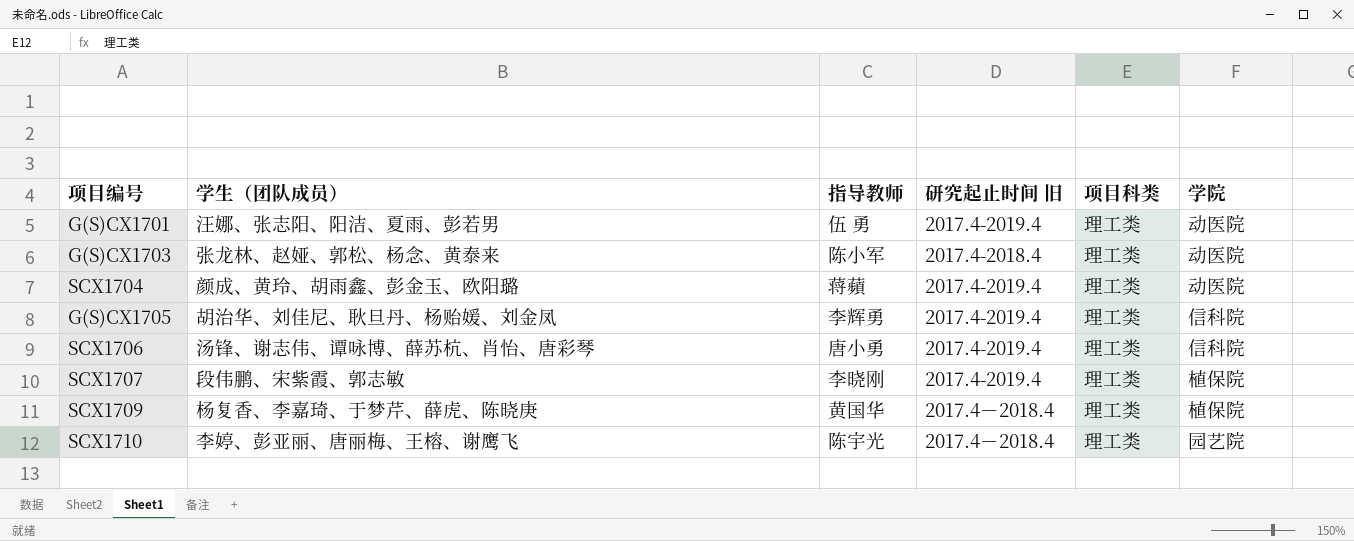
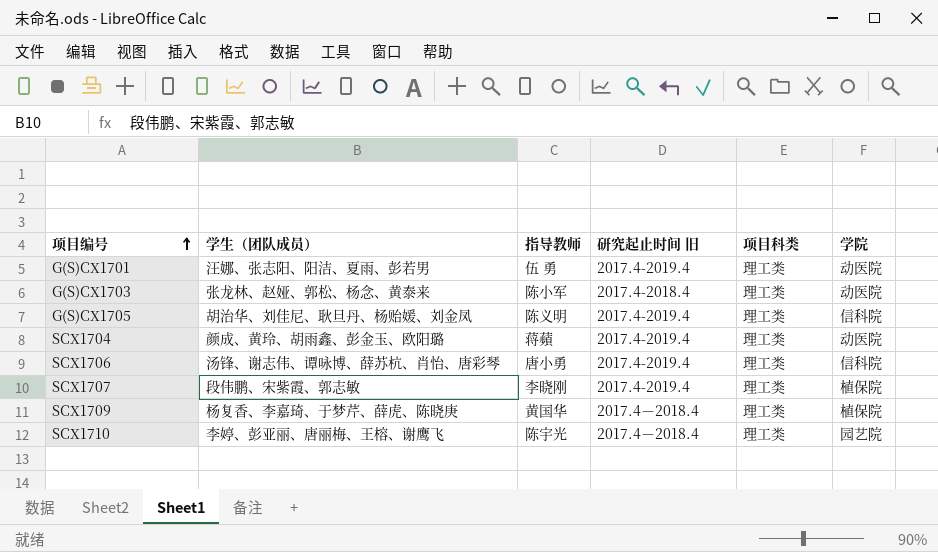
row order: none -> 项目编号 ascending
G(S)CX1705 | 指导教师: 李辉勇 -> 陈义明

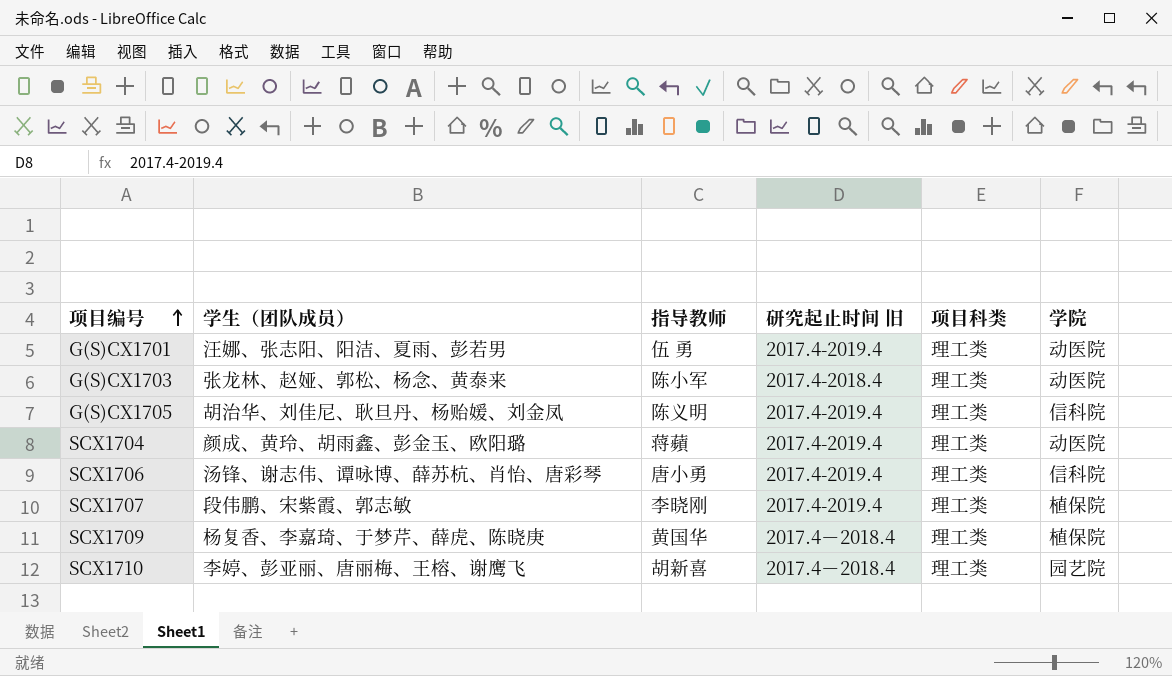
SCX1710 | 指导教师: 陈宇光 -> 胡新喜

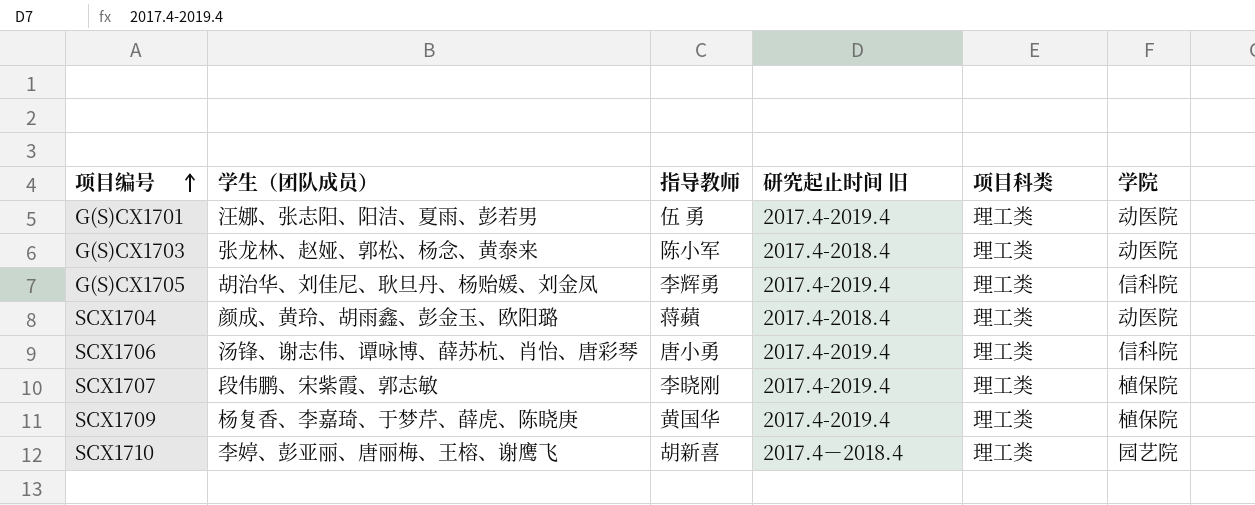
G(S)CX1705 | 指导教师: 陈义明 -> 李辉勇
SCX1704 | 研究起止时间 旧: 2017.4-2019.4 -> 2017.4-2018.4
SCX1709 | 研究起止时间 旧: 2017.4－2018.4 -> 2017.4-2019.4

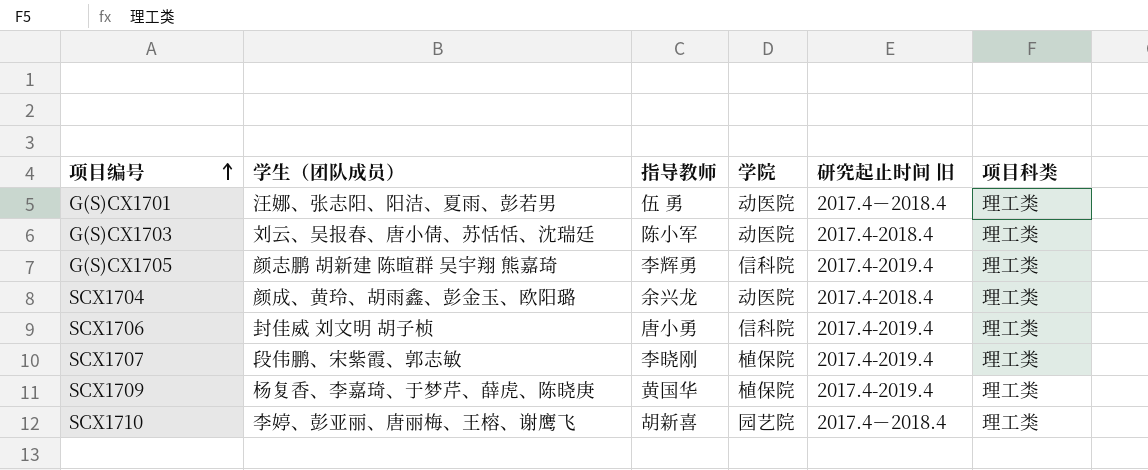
column 学院 | position: 6 -> 4
G(S)CX1701 | 研究起止时间 旧: 2017.4-2019.4 -> 2017.4－2018.4
G(S)CX1703 | 学生（团队成员）: 张龙林、赵娅、郭松、杨念、黄泰来 -> 刘云、吴报春、唐小倩、苏恬恬、沈瑞廷
G(S)CX1705 | 学生（团队成员）: 胡治华、刘佳尼、耿旦丹、杨贻媛、刘金凤 -> 颜志鹏 胡新建 陈暄群 吴宇翔 熊嘉琦
SCX1704 | 指导教师: 蒋蘋 -> 余兴龙
SCX1706 | 学生（团队成员）: 汤锋、谢志伟、谭咏博、薛苏杭、肖怡、唐彩琴 -> 封佳威 刘文明 胡子桢

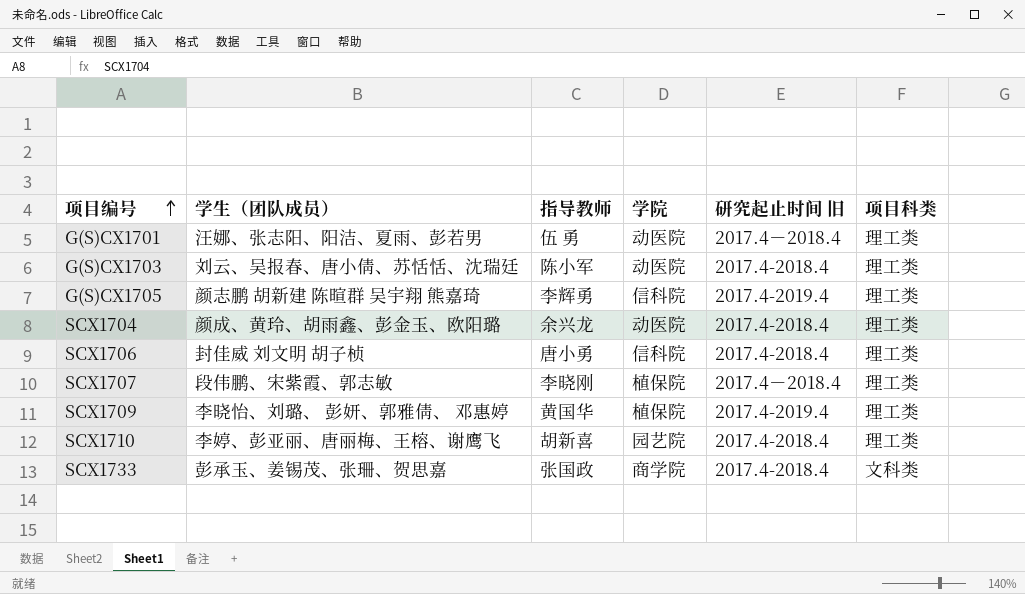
SCX1706 | 研究起止时间 旧: 2017.4-2019.4 -> 2017.4-2018.4
SCX1707 | 研究起止时间 旧: 2017.4-2019.4 -> 2017.4－2018.4
SCX1709 | 学生（团队成员）: 杨复香、李嘉琦、于梦芹、薛虎、陈晓庚 -> 李晓怡、刘璐、 彭妍、郭雅倩、 邓惠婷
SCX1710 | 研究起止时间 旧: 2017.4－2018.4 -> 2017.4-2018.4
row SCX1733: none -> 彭承玉、姜锡茂、张珊、贺思嘉 | 张国政 | 商学院 | 2017.4-2018.4 | 文科类

